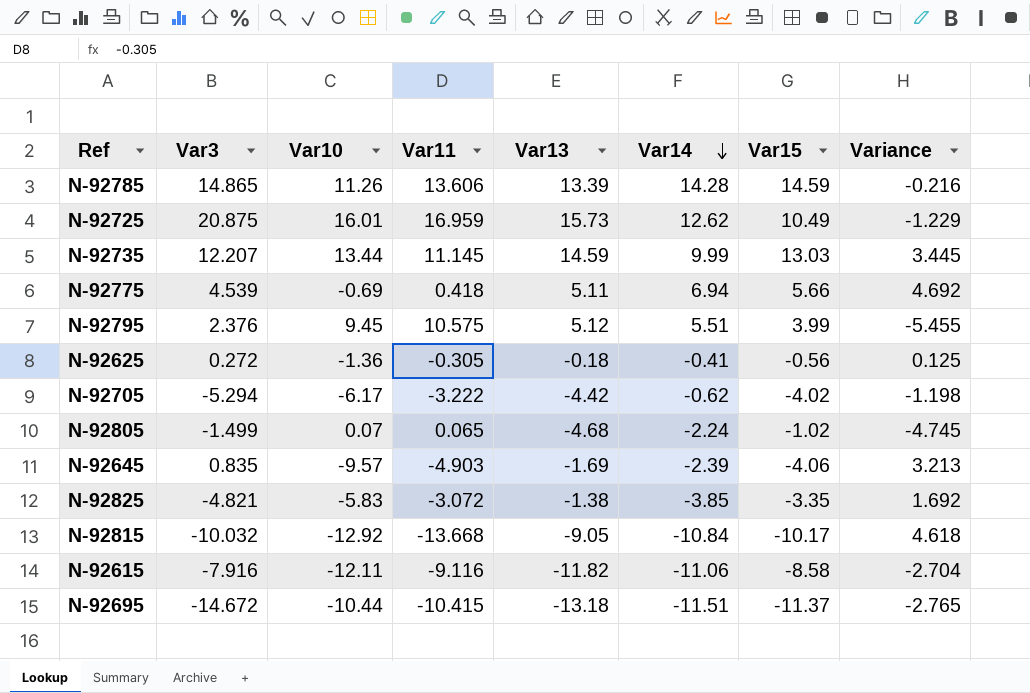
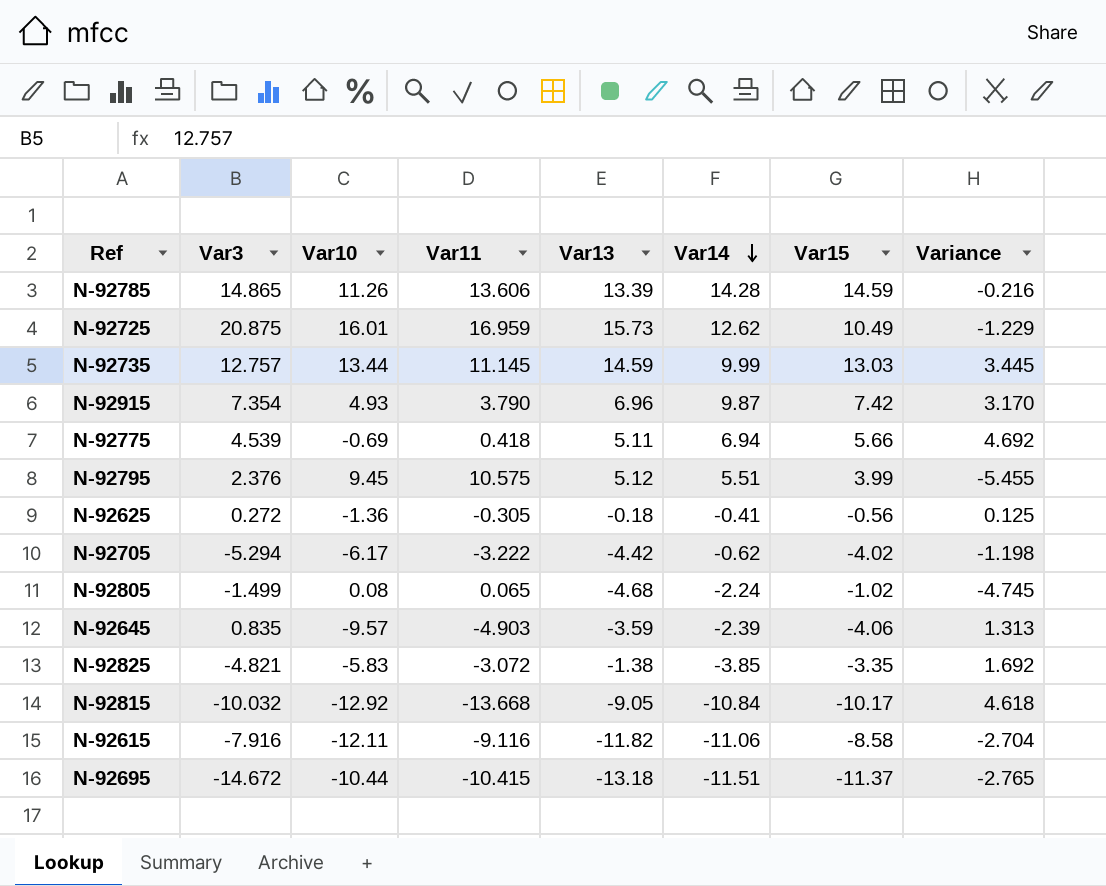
N-92735 | Var3: 12.207 -> 12.757
row N-92915: none -> 7.354 | 4.93 | 3.790 | 6.96 | 9.87 | 7.42 | 3.170
N-92805 | Var10: 0.07 -> 0.08
N-92645 | Var13: -1.69 -> -3.59
N-92645 | Variance: 3.213 -> 1.313

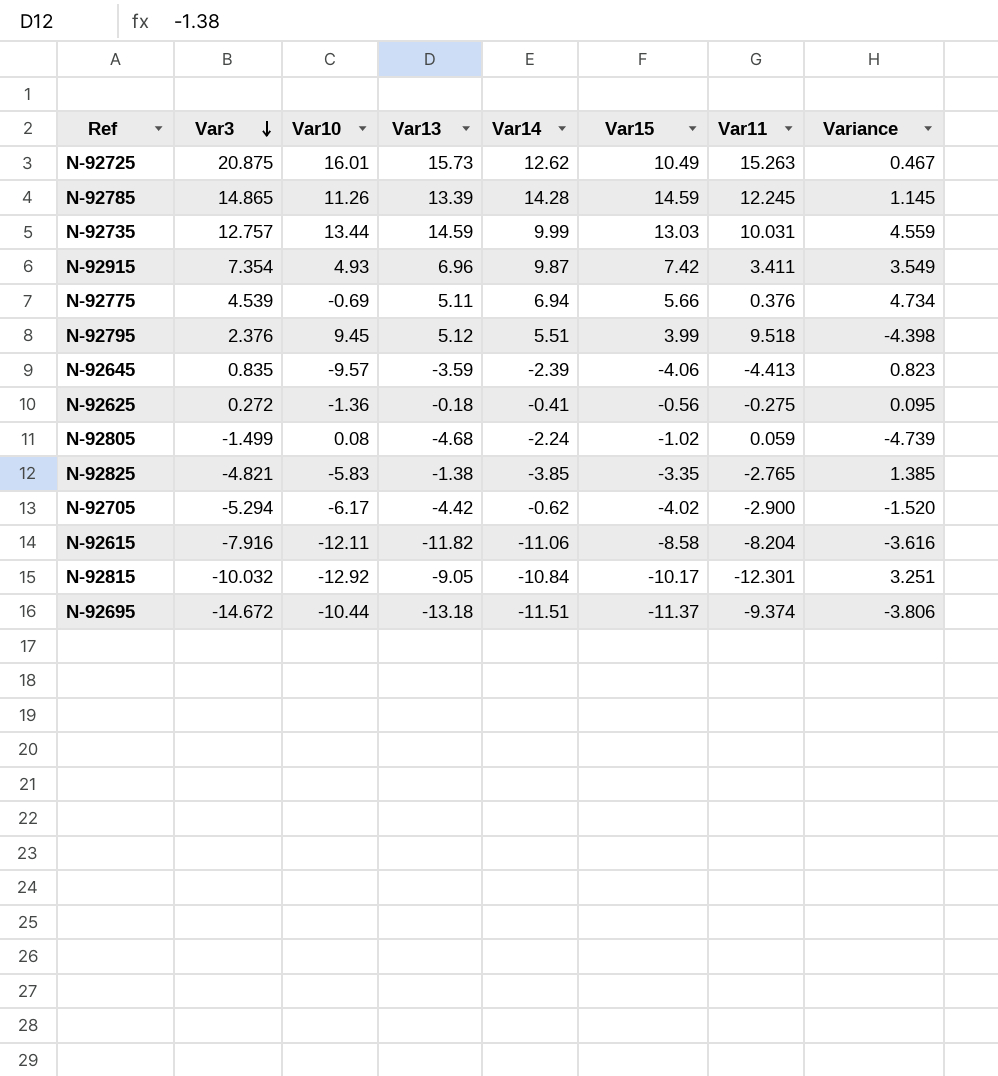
row order: Var14 descending -> Var3 descending
column Var11 | position: 4 -> 7
N-92725 | Var11: 16.959 -> 15.263
N-92725 | Variance: -1.229 -> 0.467
N-92785 | Var11: 13.606 -> 12.245
N-92785 | Variance: -0.216 -> 1.145
N-92735 | Var11: 11.145 -> 10.031
N-92735 | Variance: 3.445 -> 4.559
N-92915 | Var11: 3.790 -> 3.411
N-92915 | Variance: 3.170 -> 3.549
N-92775 | Var11: 0.418 -> 0.376
N-92775 | Variance: 4.692 -> 4.734
N-92795 | Var11: 10.575 -> 9.518
N-92795 | Variance: -5.455 -> -4.398
N-92645 | Var11: -4.903 -> -4.413
N-92645 | Variance: 1.313 -> 0.823
N-92625 | Var11: -0.305 -> -0.275
N-92625 | Variance: 0.125 -> 0.095
N-92805 | Var11: 0.065 -> 0.059
N-92805 | Variance: -4.745 -> -4.739
N-92825 | Var11: -3.072 -> -2.765
N-92825 | Variance: 1.692 -> 1.385
N-92705 | Var11: -3.222 -> -2.900
N-92705 | Variance: -1.198 -> -1.520
N-92615 | Var11: -9.116 -> -8.204
N-92615 | Variance: -2.704 -> -3.616
N-92815 | Var11: -13.668 -> -12.301
N-92815 | Variance: 4.618 -> 3.251
N-92695 | Var11: -10.415 -> -9.374
N-92695 | Variance: -2.765 -> -3.806

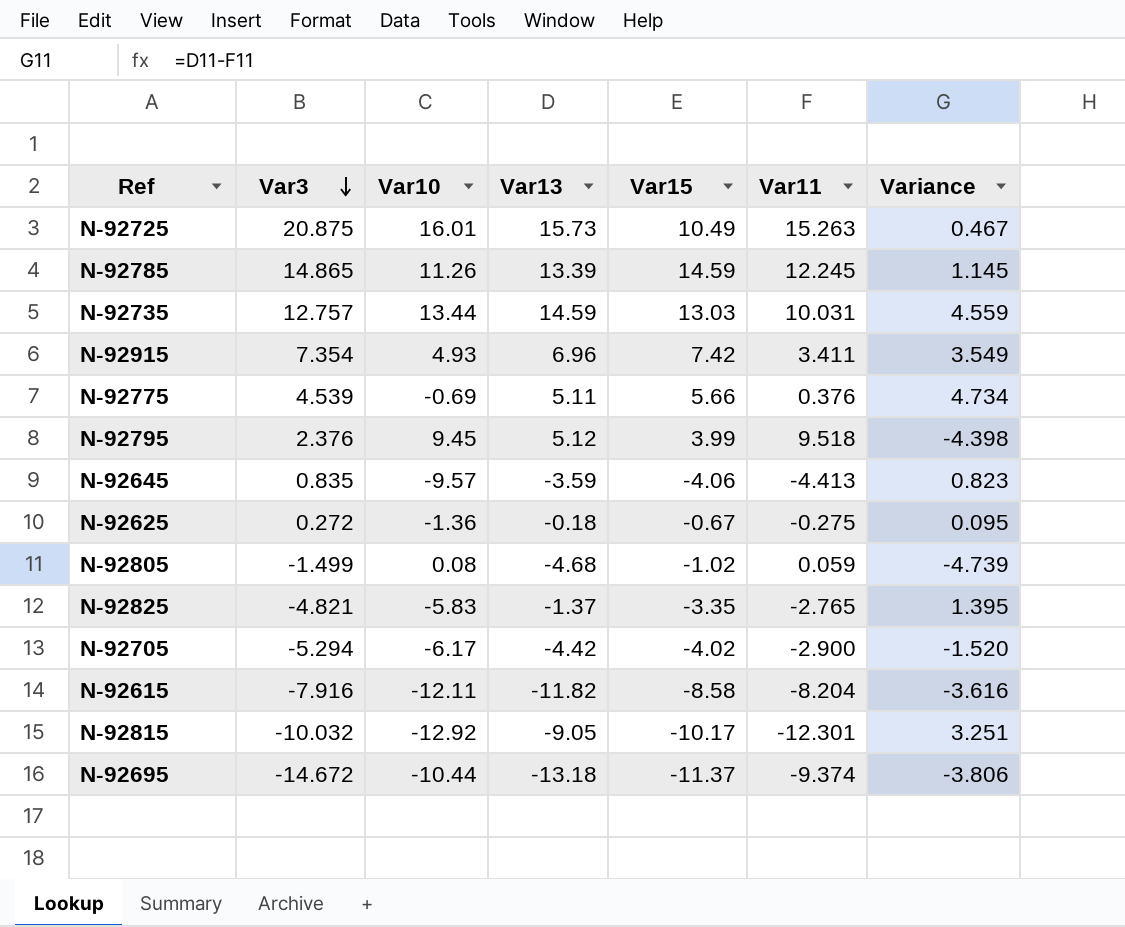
column Var14 | position: 5 -> none
N-92625 | Var15: -0.56 -> -0.67
N-92825 | Var13: -1.38 -> -1.37
N-92825 | Variance: 1.385 -> 1.395

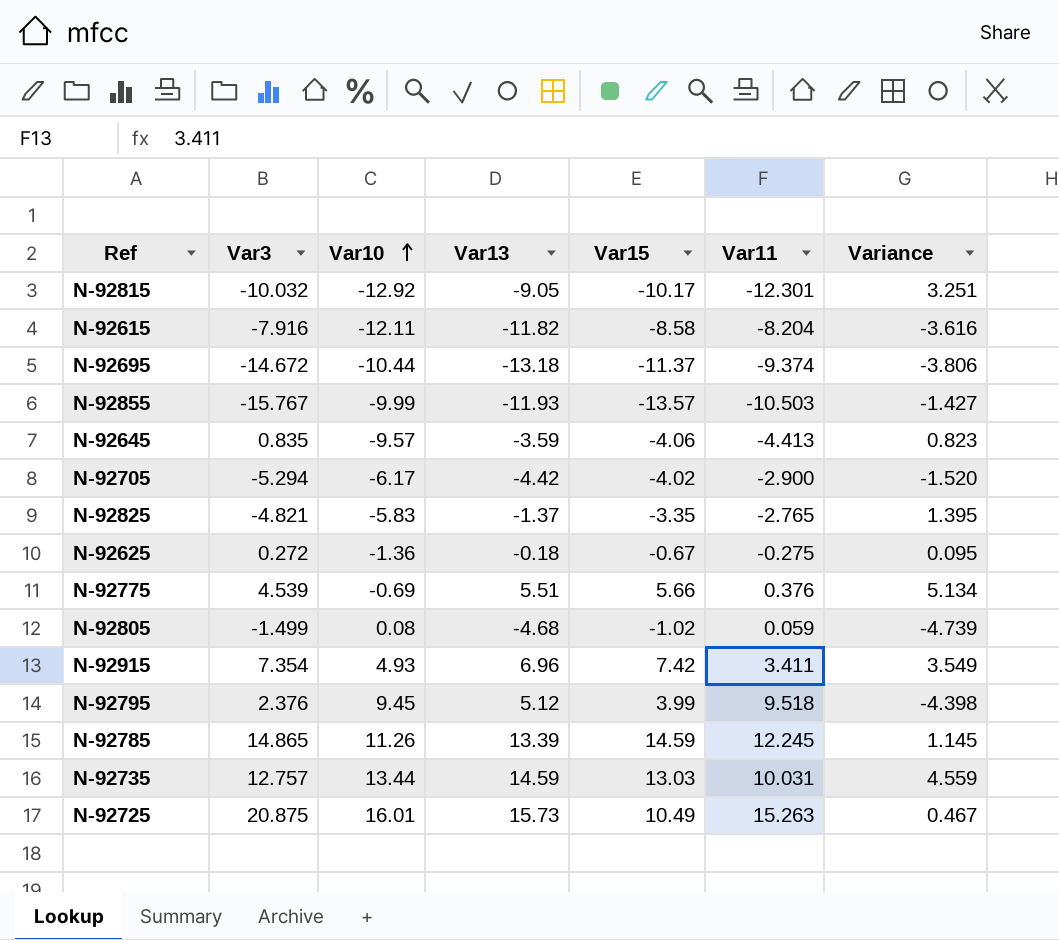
row order: Var3 descending -> Var10 ascending
row N-92855: none -> -15.767 | -9.99 | -11.93 | -13.57 | -10.503 | -1.427
N-92775 | Var13: 5.11 -> 5.51
N-92775 | Variance: 4.734 -> 5.134

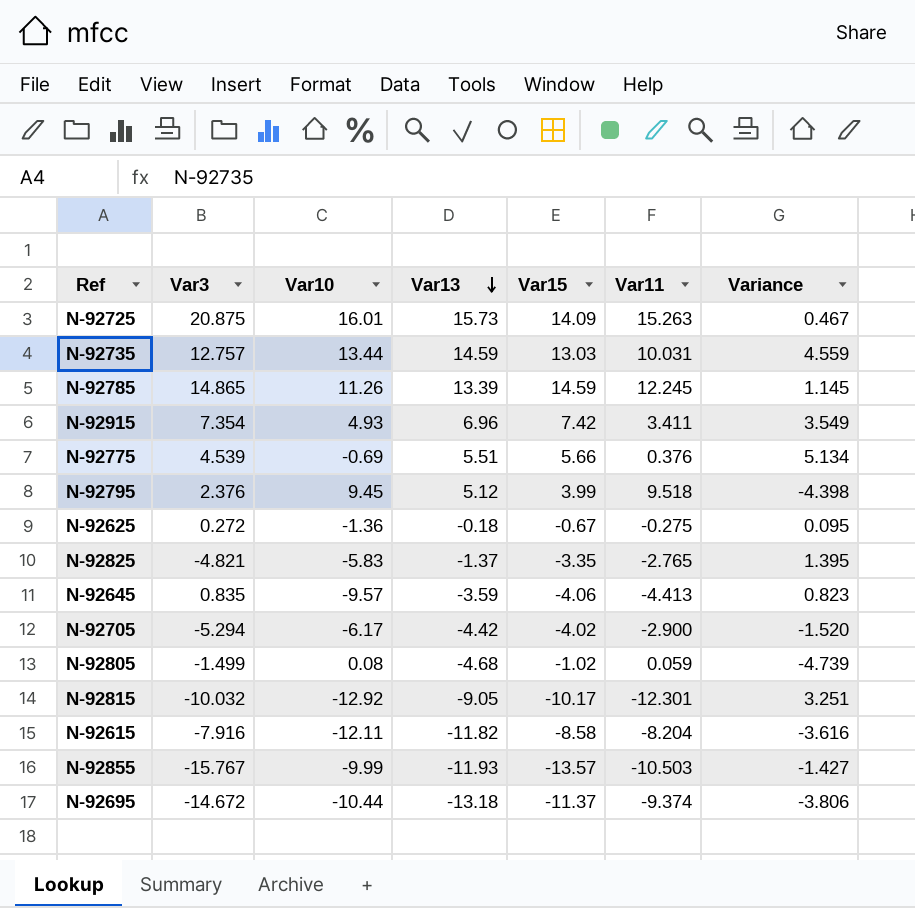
row order: Var10 ascending -> Var13 descending
N-92725 | Var15: 10.49 -> 14.09

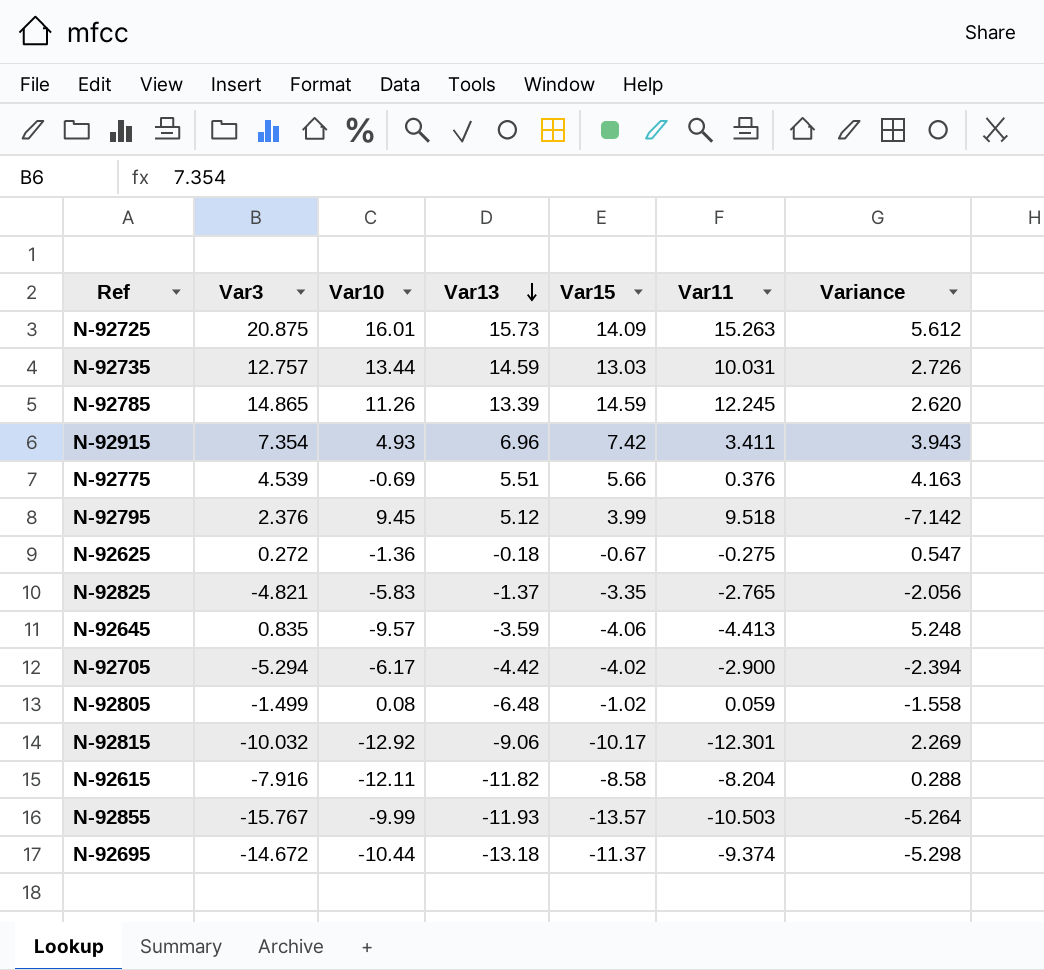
column Variance | formula: [Var13] - [Var11] -> [Var3] - [Var11]
N-92805 | Var13: -4.68 -> -6.48
N-92815 | Var13: -9.05 -> -9.06

